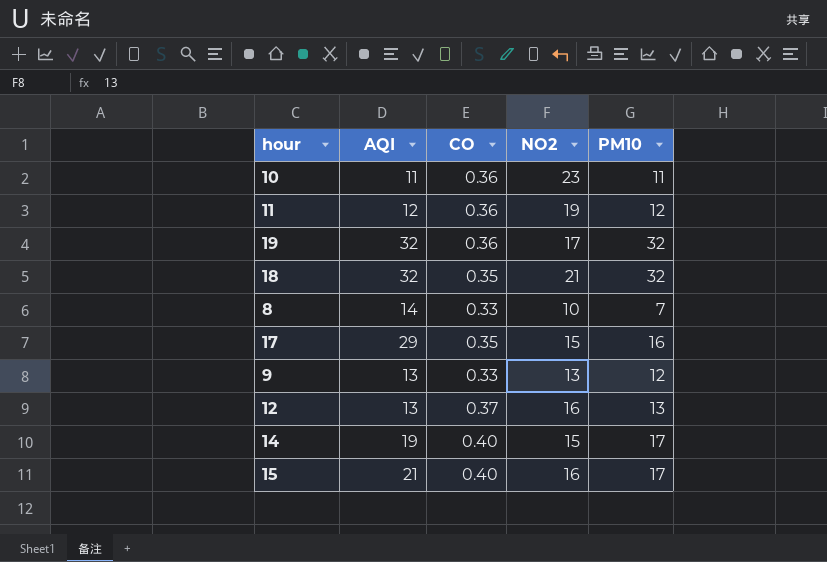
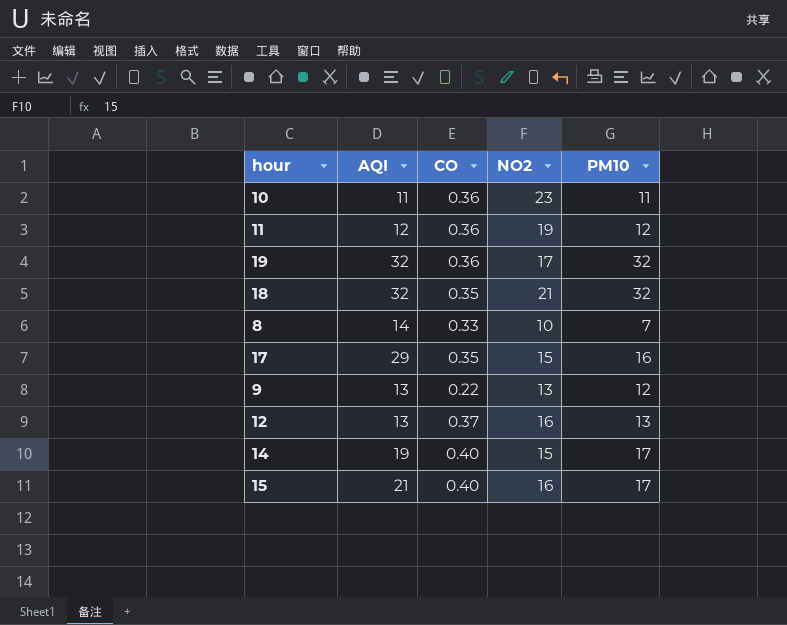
9 | CO: 0.33 -> 0.22

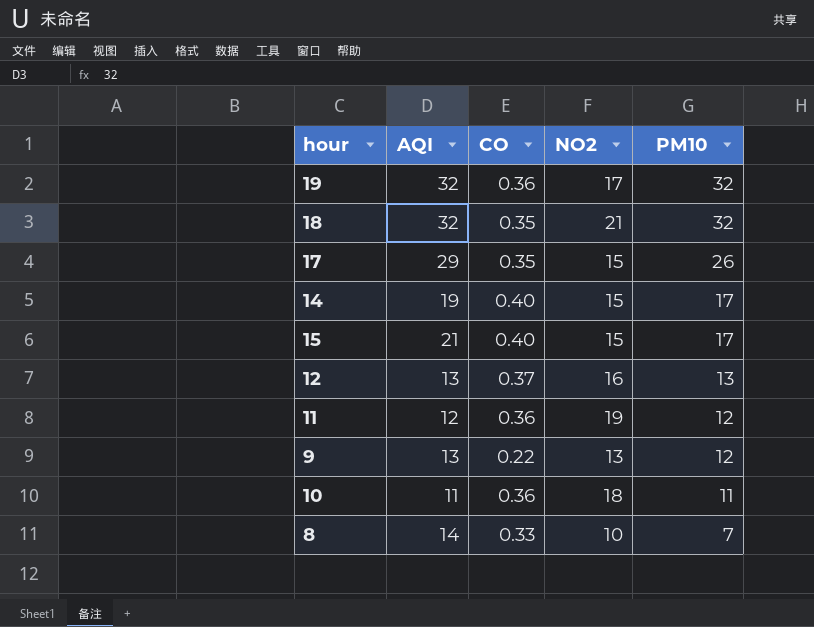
row order: none -> PM10 descending
17 | PM10: 16 -> 26
15 | NO2: 16 -> 15
10 | NO2: 23 -> 18

